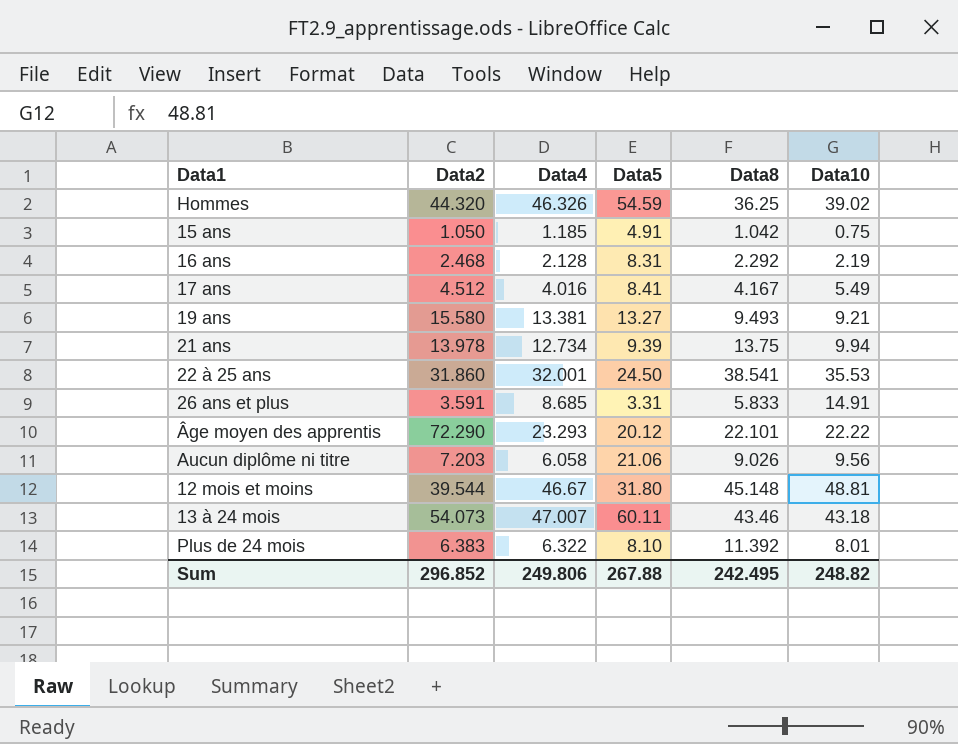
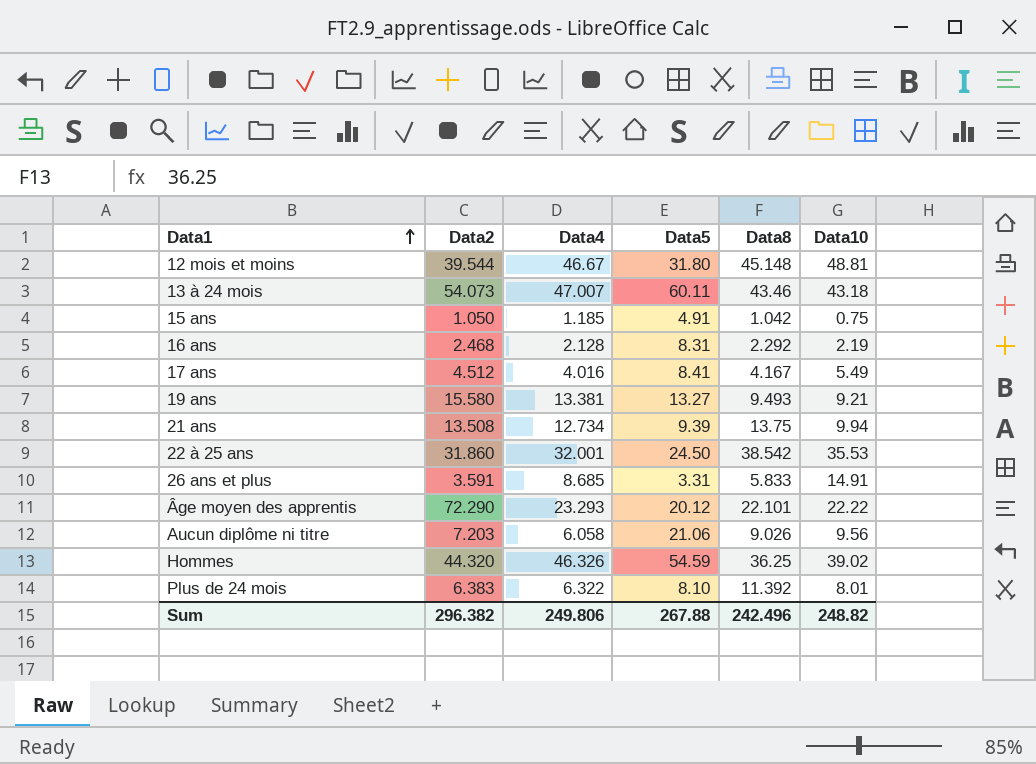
row order: none -> Data1 ascending
21 ans | Data2: 13.978 -> 13.508
22 à 25 ans | Data8: 38.541 -> 38.542
Sum | Data2: 296.852 -> 296.382
Sum | Data8: 242.495 -> 242.496

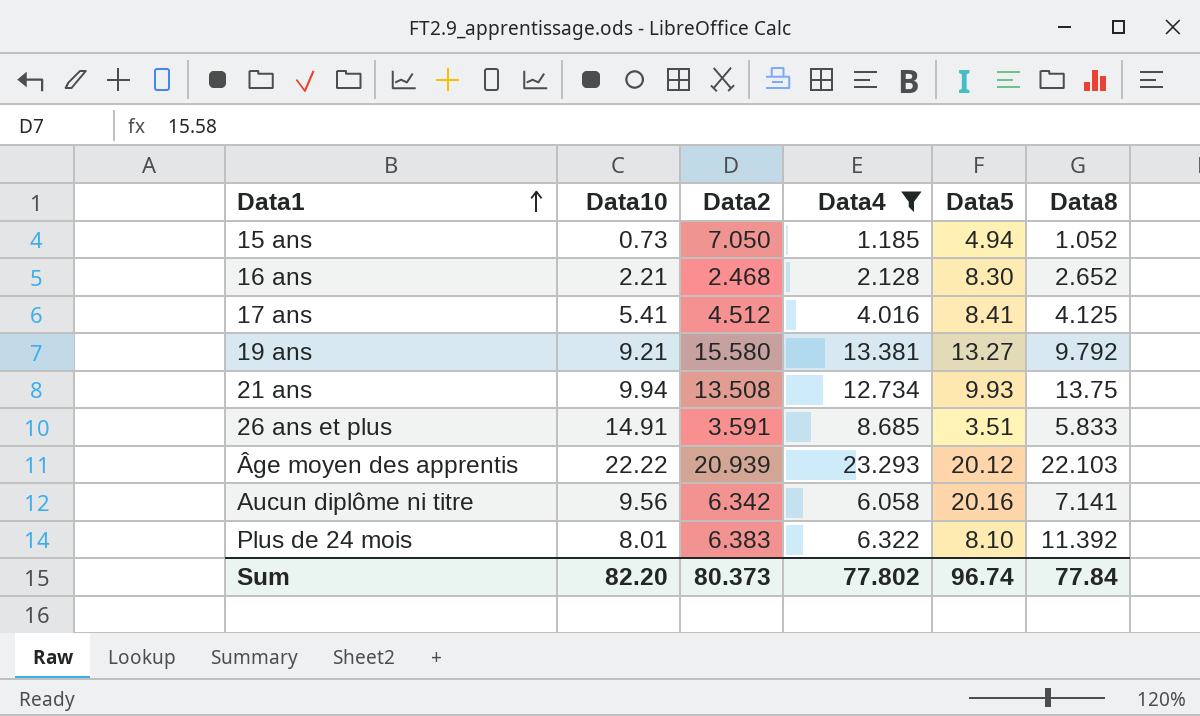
filter: none -> Data4 <= 23.293
column Data10 | position: 6 -> 2
15 ans | Data10: 0.75 -> 0.73
15 ans | Data2: 1.050 -> 7.050
15 ans | Data5: 4.91 -> 4.94
15 ans | Data8: 1.042 -> 1.052
16 ans | Data10: 2.19 -> 2.21
16 ans | Data5: 8.31 -> 8.30
16 ans | Data8: 2.292 -> 2.652
17 ans | Data10: 5.49 -> 5.41
17 ans | Data8: 4.167 -> 4.125
19 ans | Data8: 9.493 -> 9.792
21 ans | Data5: 9.39 -> 9.93
26 ans et plus | Data5: 3.31 -> 3.51
Âge moyen des apprentis | Data2: 72.290 -> 20.939
Âge moyen des apprentis | Data8: 22.101 -> 22.103
Aucun diplôme ni titre | Data2: 7.203 -> 6.342
Aucun diplôme ni titre | Data5: 21.06 -> 20.16
Aucun diplôme ni titre | Data8: 9.026 -> 7.141
Sum | Data10: 248.82 -> 82.20
Sum | Data2: 296.382 -> 80.373
Sum | Data4: 249.806 -> 77.802
Sum | Data5: 267.88 -> 96.74
Sum | Data8: 242.496 -> 77.84

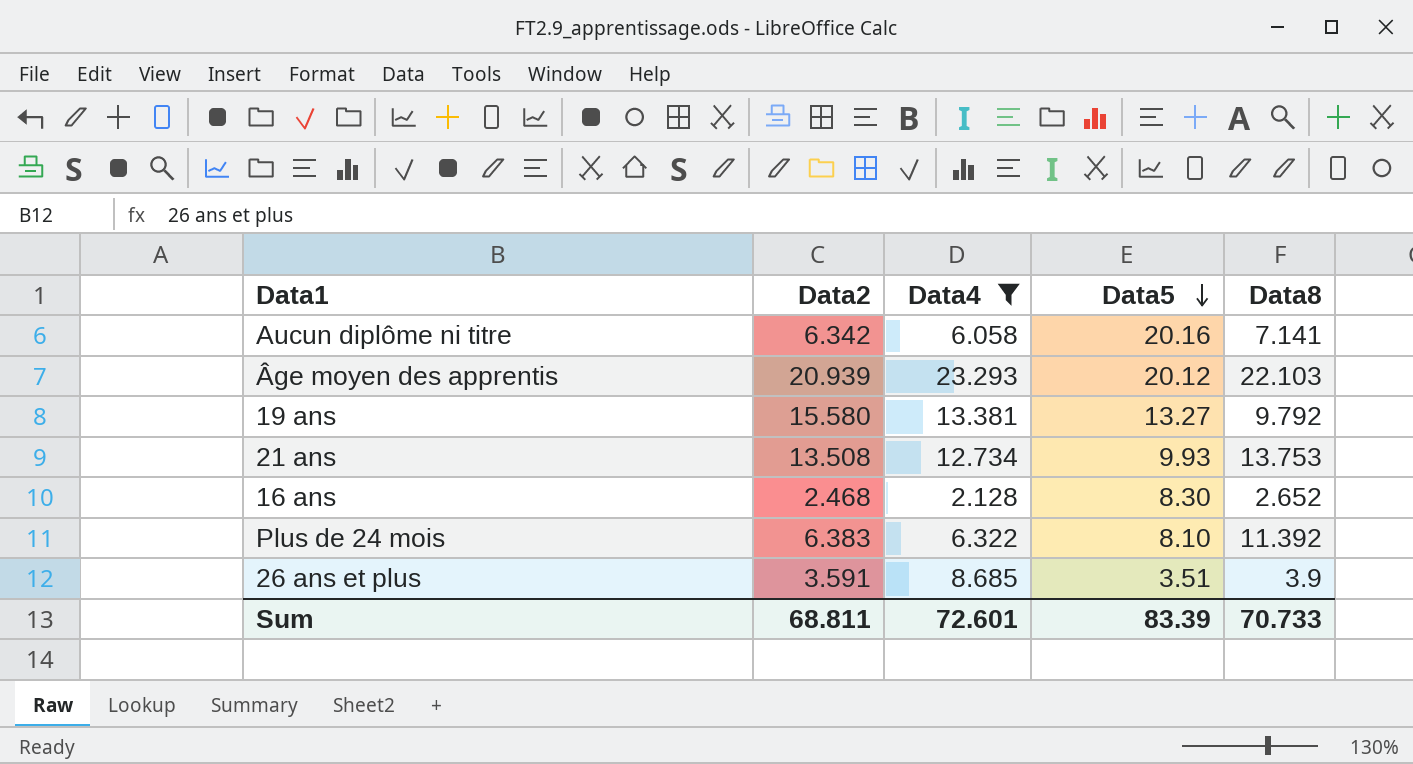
row order: Data1 ascending -> Data5 descending
column Data10 | position: 2 -> none
row 15 ans: 0.73 | 7.050 | 1.185 | 4.94 | 1.052 -> none
row 17 ans: 5.41 | 4.512 | 4.016 | 8.41 | 4.125 -> none
21 ans | Data8: 13.75 -> 13.753
26 ans et plus | Data8: 5.833 -> 3.9
Sum | Data2: 80.373 -> 68.811
Sum | Data4: 77.802 -> 72.601
Sum | Data5: 96.74 -> 83.39
Sum | Data8: 77.84 -> 70.733

